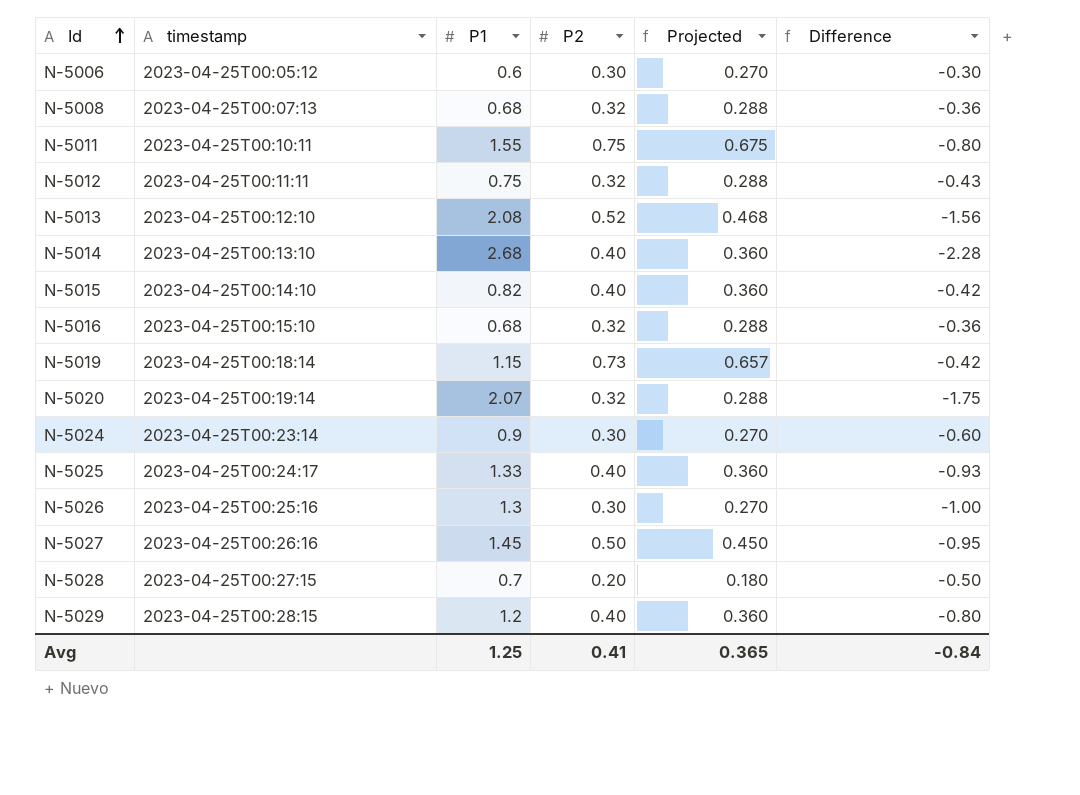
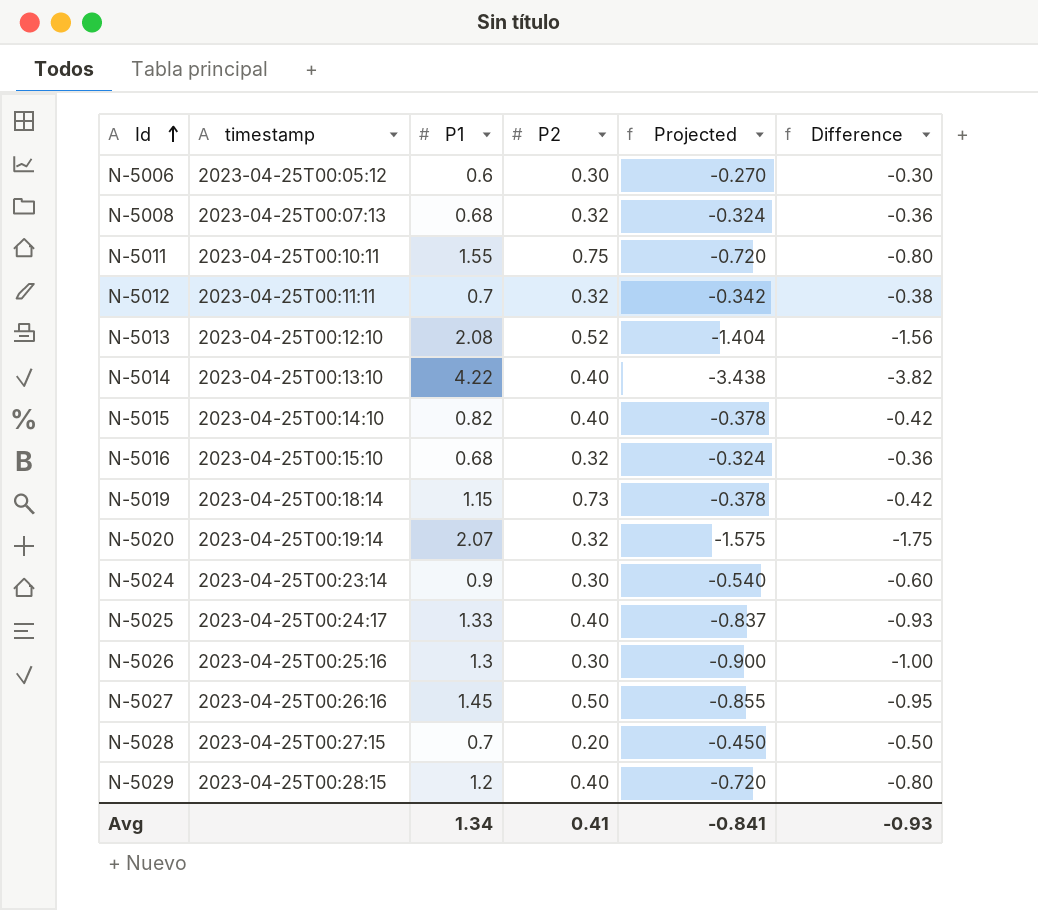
column Projected | formula: [P2] * 0.9 -> [Difference] * 0.9
N-5012 | P1: 0.75 -> 0.7
N-5012 | Difference: -0.43 -> -0.38
N-5014 | P1: 2.68 -> 4.22
N-5014 | Difference: -2.28 -> -3.82
Avg | P1: 1.25 -> 1.34
Avg | Projected: 0.365 -> -0.841
Avg | Difference: -0.84 -> -0.93

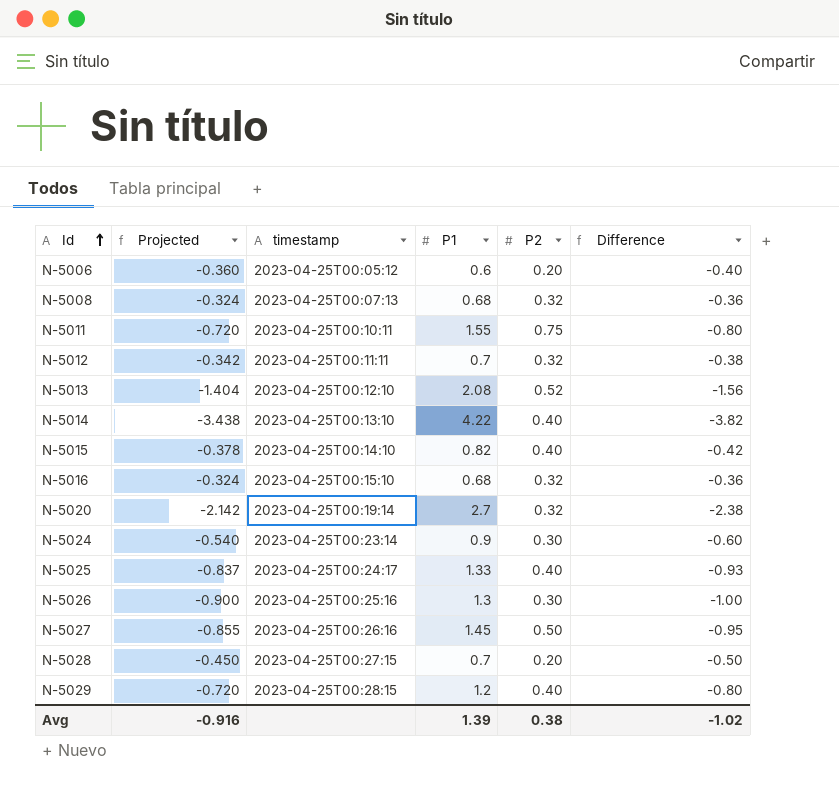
column Projected | position: 5 -> 2
row N-5019: 2023-04-25T00:18:14 | 1.15 | 0.73 | -0.378 | -0.42 -> none
N-5006 | Projected: -0.270 -> -0.360
N-5006 | P2: 0.30 -> 0.20
N-5006 | Difference: -0.30 -> -0.40
N-5020 | Projected: -1.575 -> -2.142
N-5020 | P1: 2.07 -> 2.7
N-5020 | Difference: -1.75 -> -2.38
Avg | Projected: -0.841 -> -0.916
Avg | P1: 1.34 -> 1.39
Avg | P2: 0.41 -> 0.38
Avg | Difference: -0.93 -> -1.02

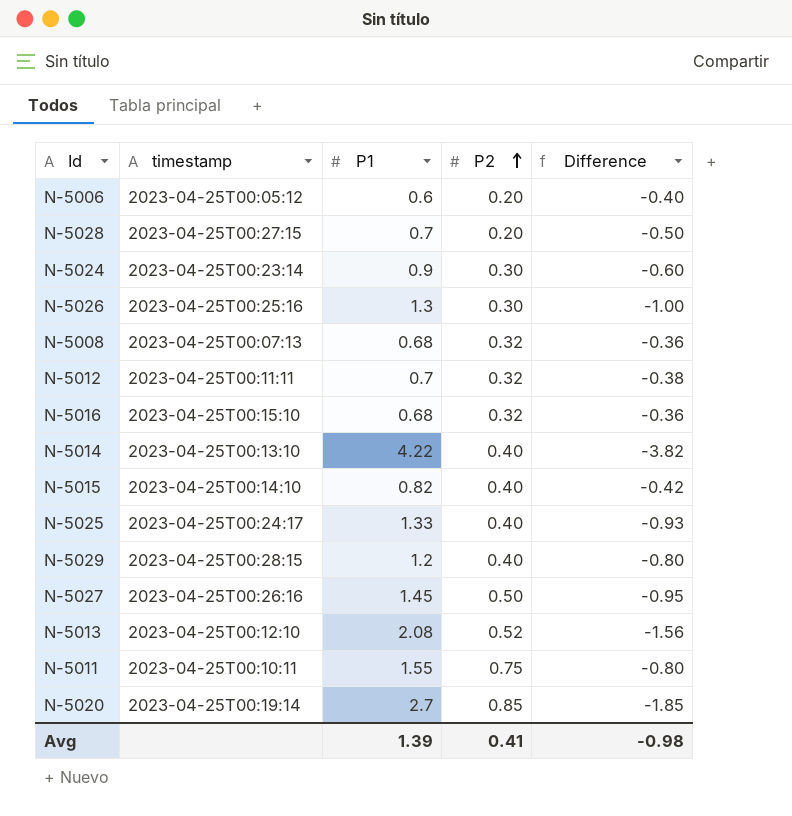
row order: Id ascending -> P2 ascending
column Projected | formula: [Difference] * 0.9 -> none
N-5020 | P2: 0.32 -> 0.85
N-5020 | Difference: -2.38 -> -1.85
Avg | P2: 0.38 -> 0.41
Avg | Difference: -1.02 -> -0.98

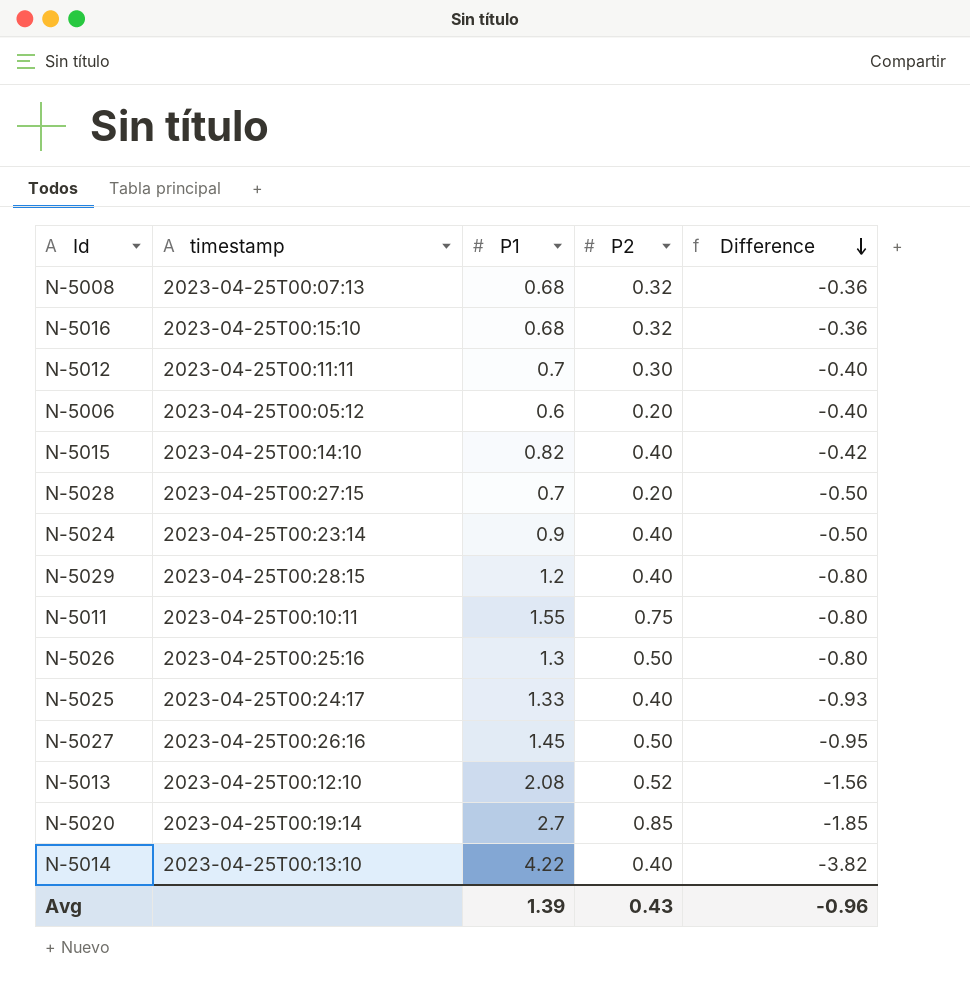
row order: P2 ascending -> Difference descending
N-5012 | P2: 0.32 -> 0.30
N-5012 | Difference: -0.38 -> -0.40
N-5024 | P2: 0.30 -> 0.40
N-5024 | Difference: -0.60 -> -0.50
N-5026 | P2: 0.30 -> 0.50
N-5026 | Difference: -1.00 -> -0.80
Avg | P2: 0.41 -> 0.43
Avg | Difference: -0.98 -> -0.96

